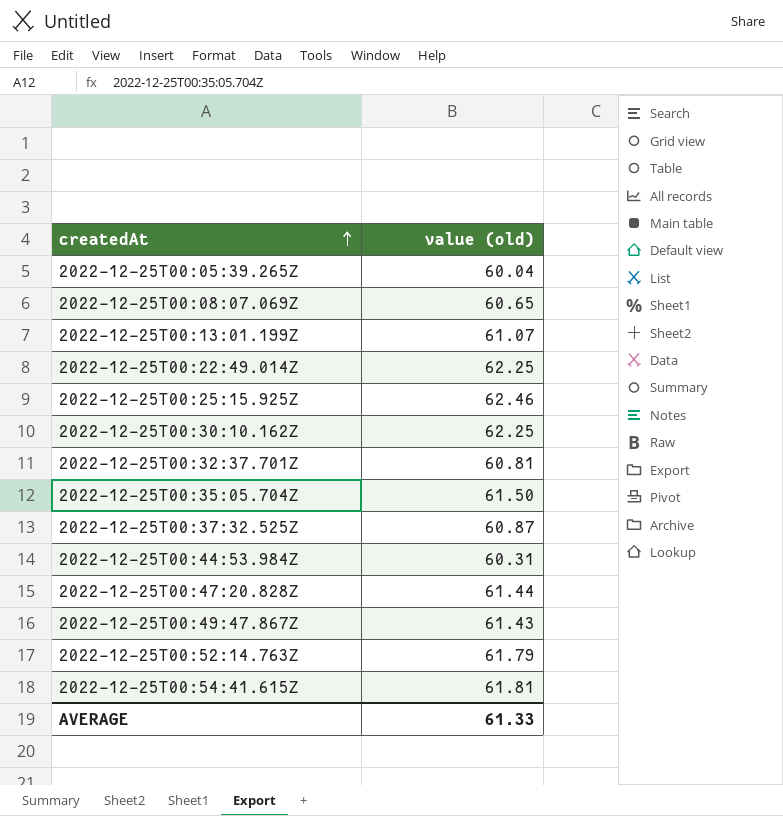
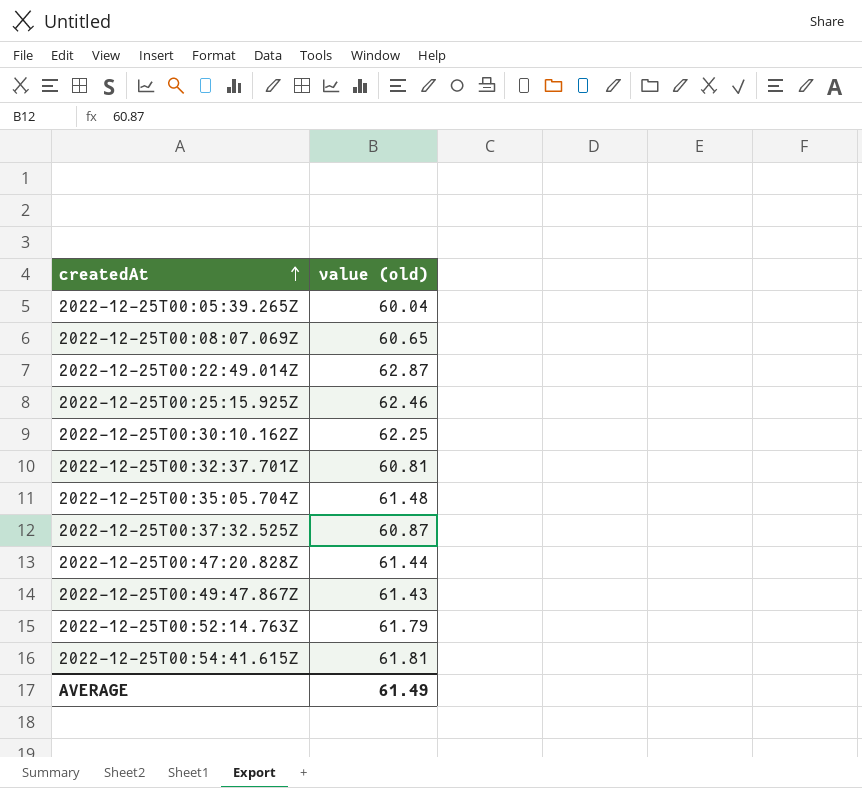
row 2022-12-25T00:13:01.199Z: 61.07 -> none
row 2022-12-25T00:44:53.984Z: 60.31 -> none
2022-12-25T00:22:49.014Z | value (old): 62.25 -> 62.87
2022-12-25T00:35:05.704Z | value (old): 61.50 -> 61.48
AVERAGE | value (old): 61.33 -> 61.49

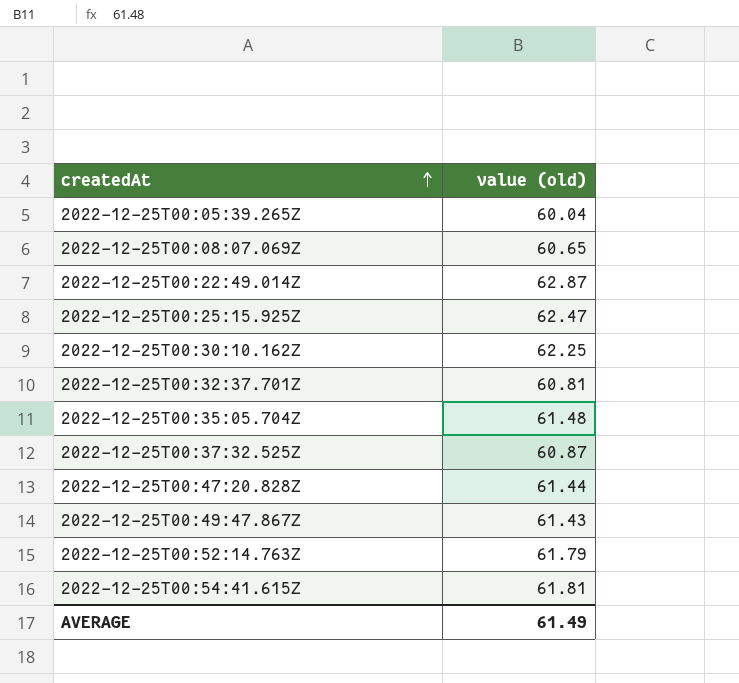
2022-12-25T00:25:15.925Z | value (old): 62.46 -> 62.47

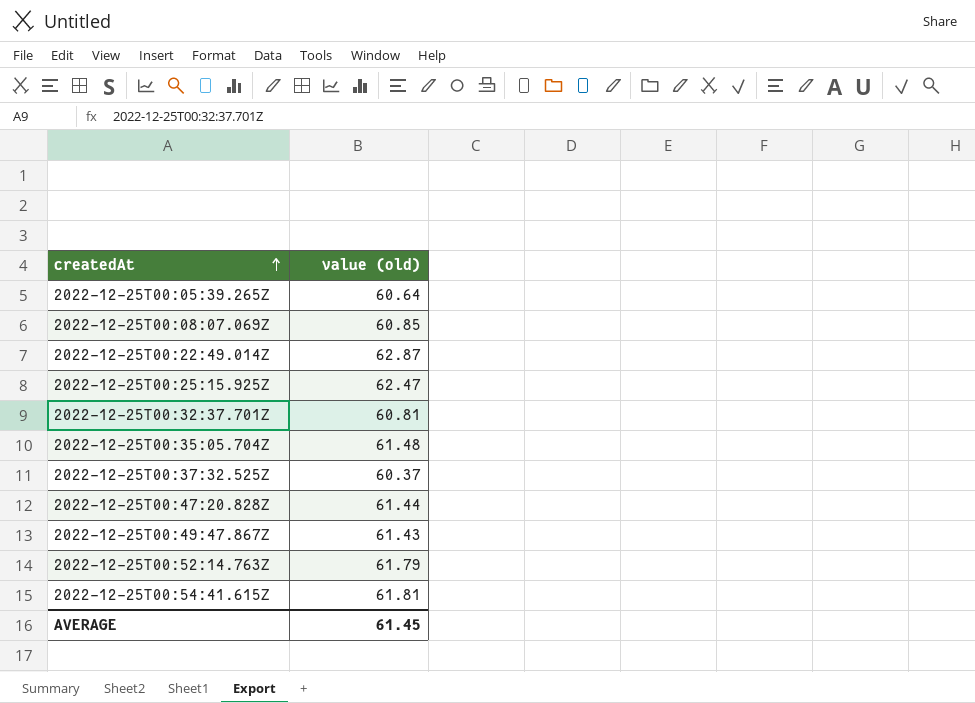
row 2022-12-25T00:30:10.162Z: 62.25 -> none
2022-12-25T00:05:39.265Z | value (old): 60.04 -> 60.64
2022-12-25T00:08:07.069Z | value (old): 60.65 -> 60.85
2022-12-25T00:37:32.525Z | value (old): 60.87 -> 60.37
AVERAGE | value (old): 61.49 -> 61.45

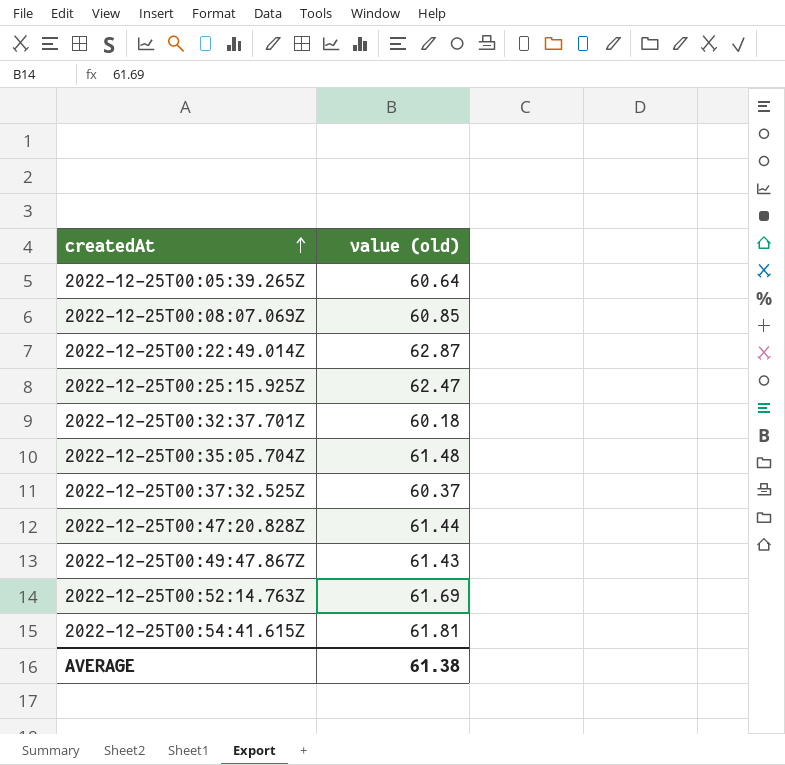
2022-12-25T00:32:37.701Z | value (old): 60.81 -> 60.18
2022-12-25T00:52:14.763Z | value (old): 61.79 -> 61.69
AVERAGE | value (old): 61.45 -> 61.38

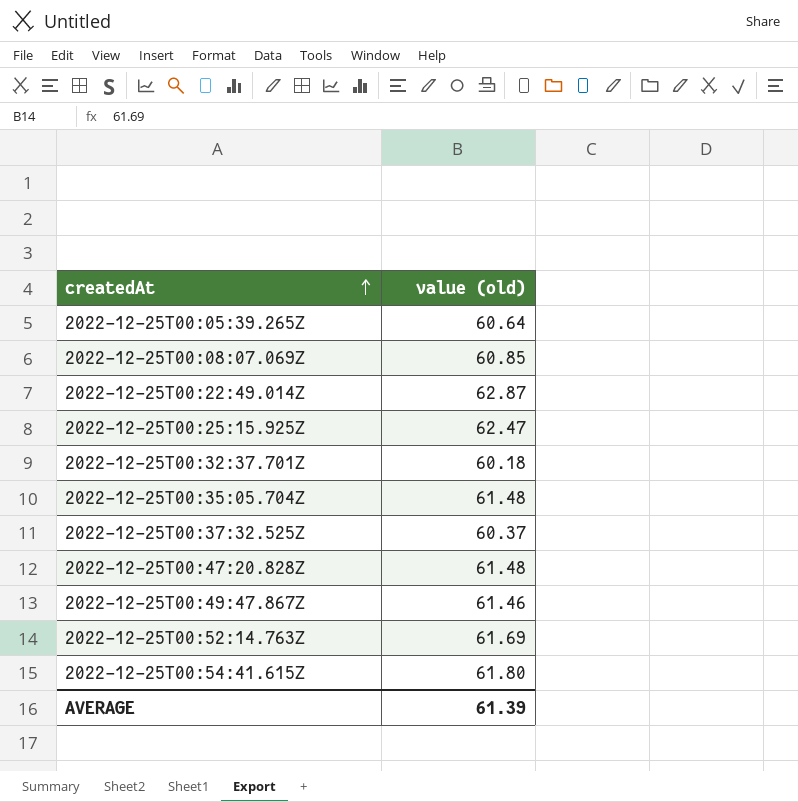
2022-12-25T00:47:20.828Z | value (old): 61.44 -> 61.48
2022-12-25T00:49:47.867Z | value (old): 61.43 -> 61.46
2022-12-25T00:54:41.615Z | value (old): 61.81 -> 61.80
AVERAGE | value (old): 61.38 -> 61.39

